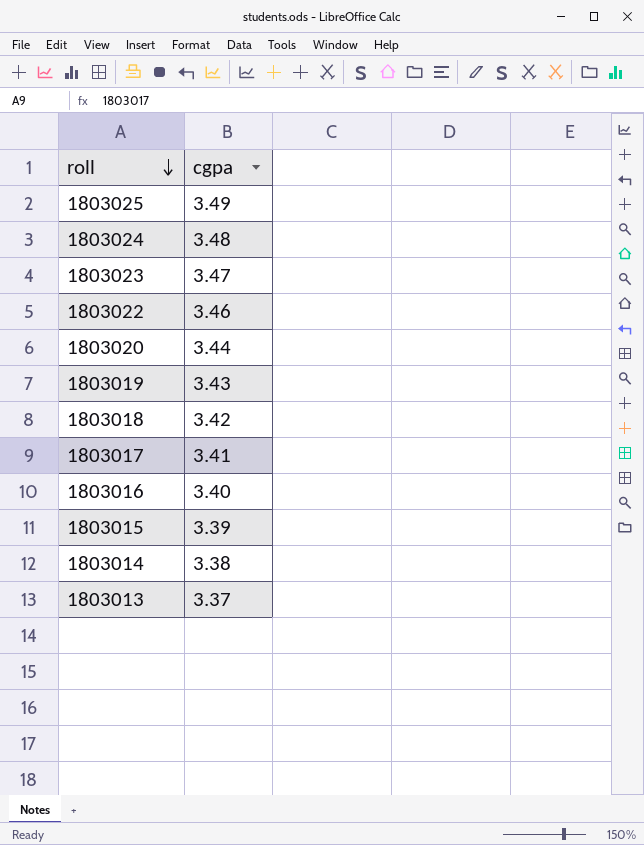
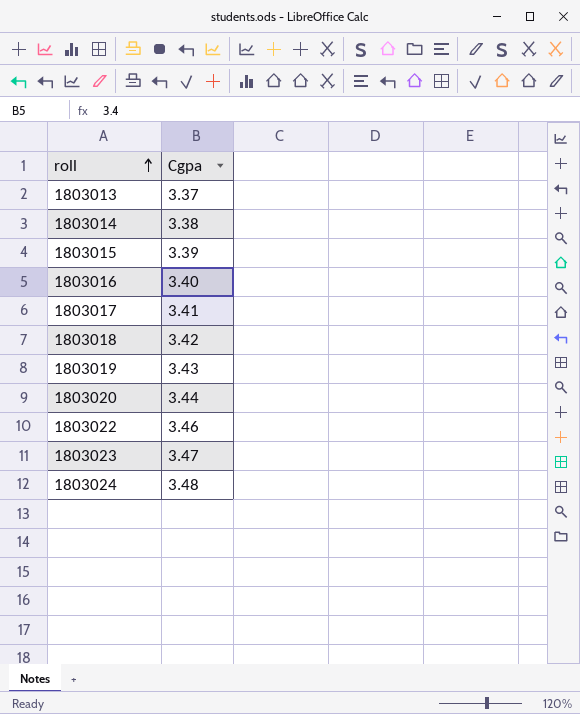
row order: roll descending -> roll ascending
column name: cgpa -> Cgpa
row 1803025: 3.49 -> none

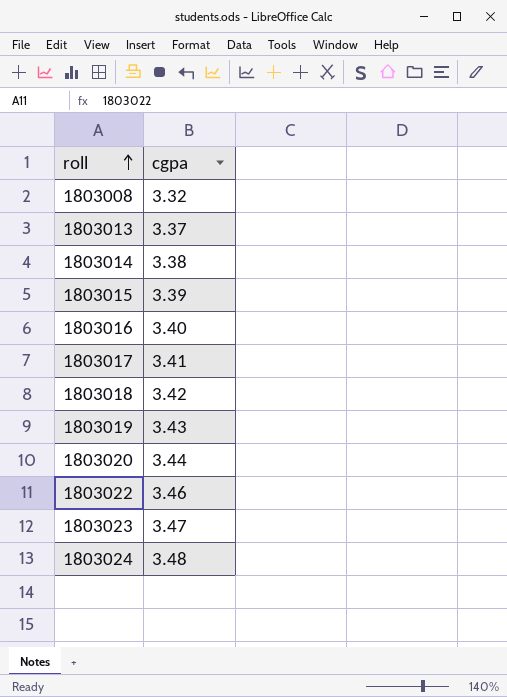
column name: Cgpa -> cgpa
row 1803008: none -> 3.32

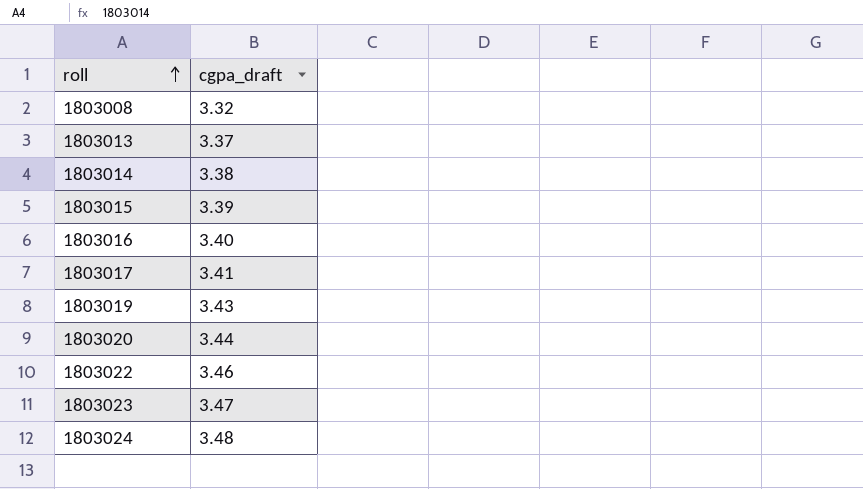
column name: cgpa -> cgpa_draft
row 1803018: 3.42 -> none

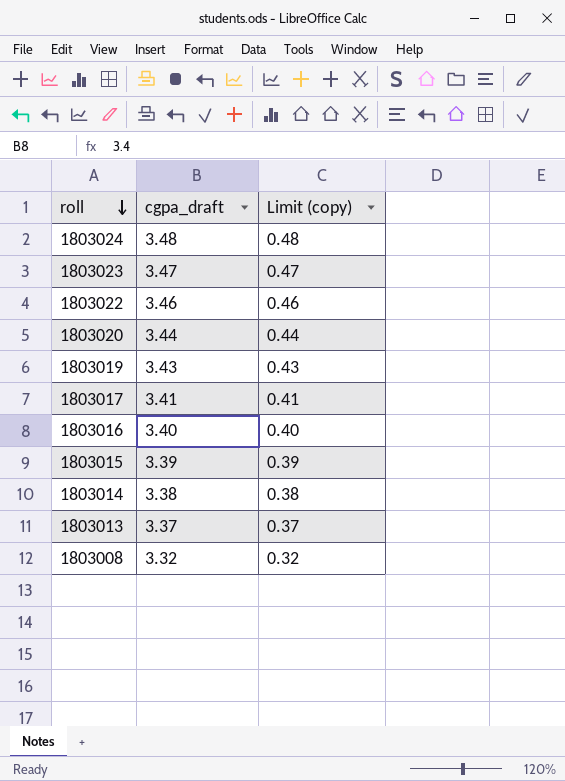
row order: roll ascending -> roll descending
column Limit (copy) | formula: none -> [cgpa_draft] - 3

